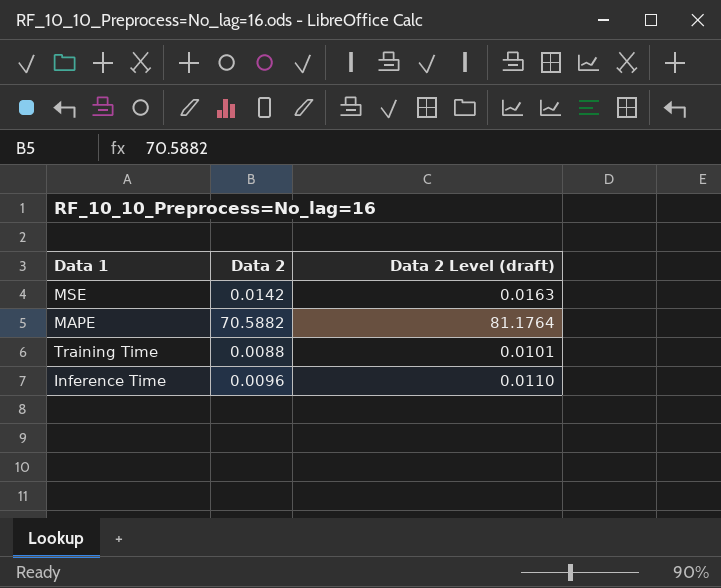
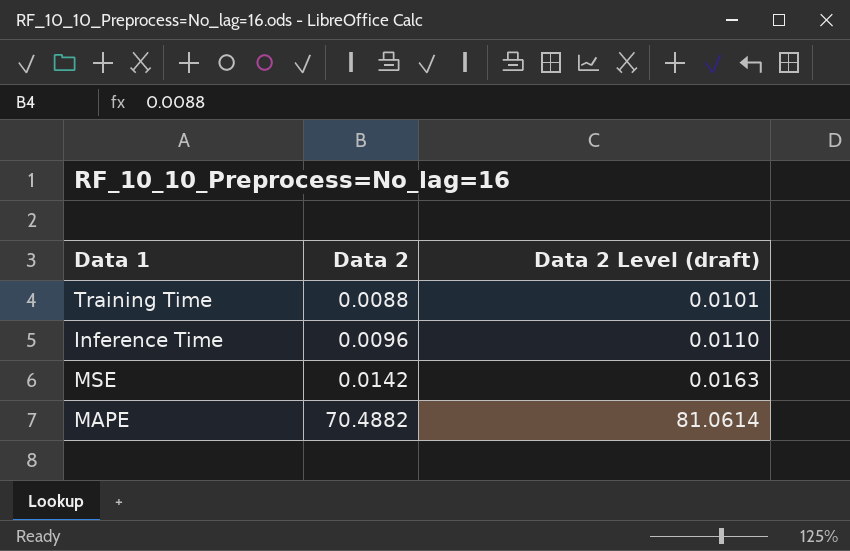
row order: none -> Data 2 ascending
MAPE | Data 2: 70.5882 -> 70.4882
MAPE | Data 2 Level (draft): 81.1764 -> 81.0614

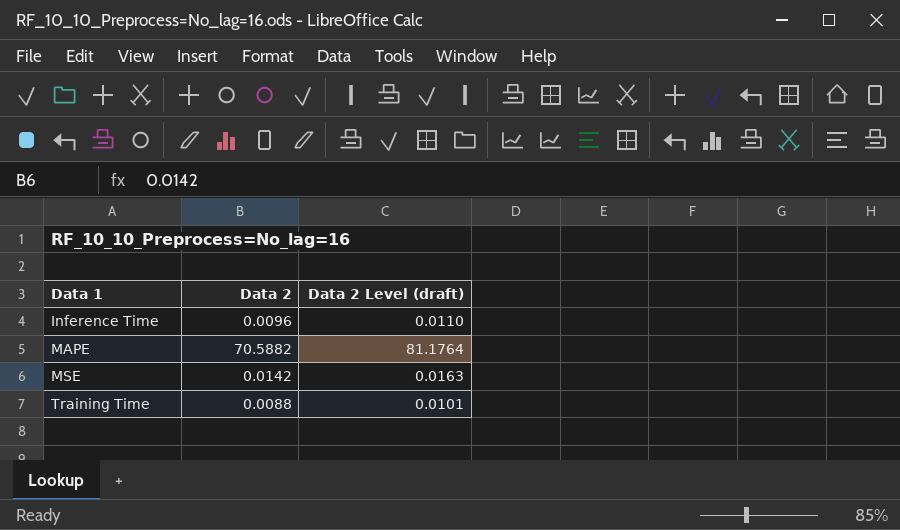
row order: Data 2 ascending -> Data 1 ascending
MAPE | Data 2: 70.4882 -> 70.5882
MAPE | Data 2 Level (draft): 81.0614 -> 81.1764

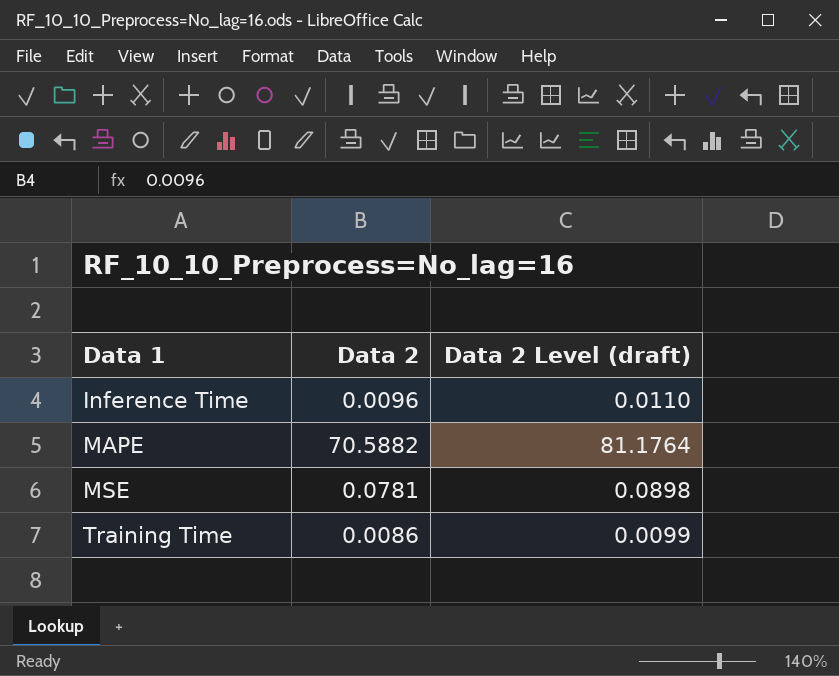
MSE | Data 2: 0.0142 -> 0.0781
MSE | Data 2 Level (draft): 0.0163 -> 0.0898
Training Time | Data 2: 0.0088 -> 0.0086
Training Time | Data 2 Level (draft): 0.0101 -> 0.0099

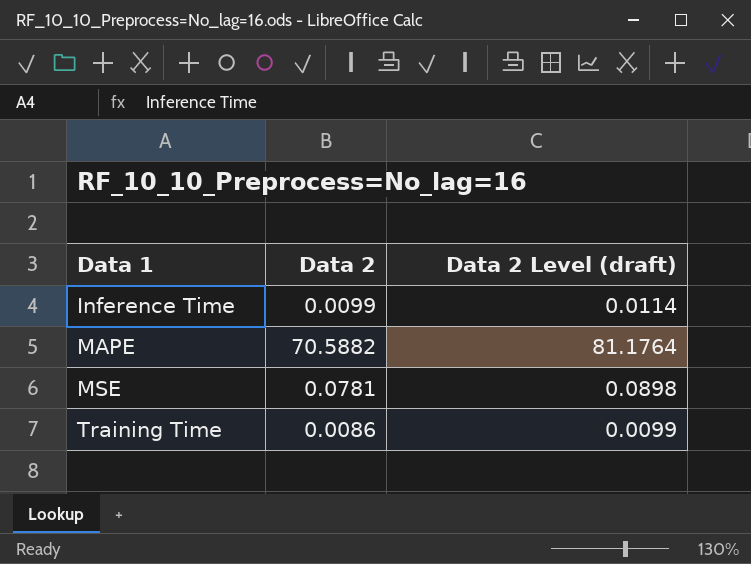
Inference Time | Data 2: 0.0096 -> 0.0099
Inference Time | Data 2 Level (draft): 0.0110 -> 0.0114

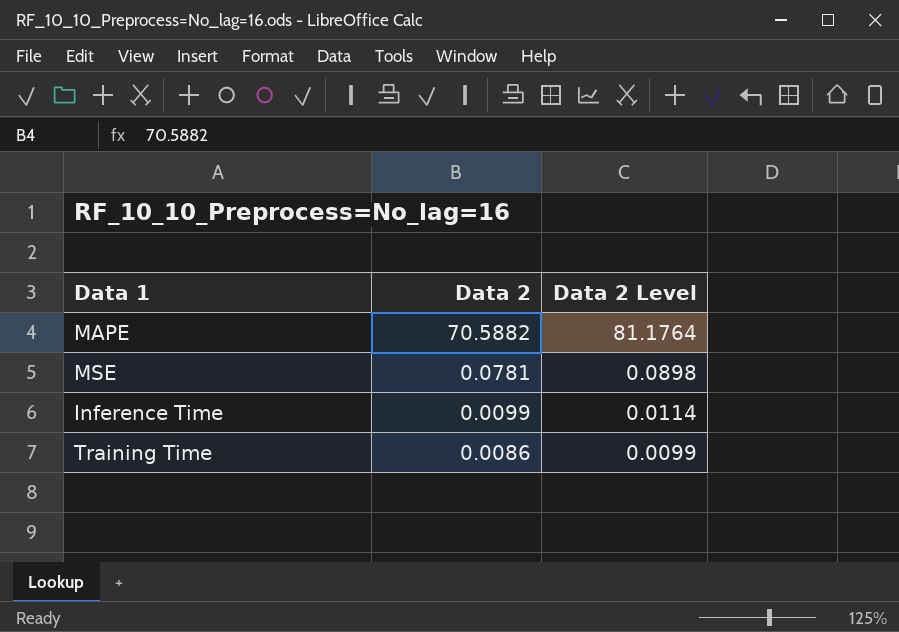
row order: Data 1 ascending -> Data 2 descending
column name: Data 2 Level (draft) -> Data 2 Level

